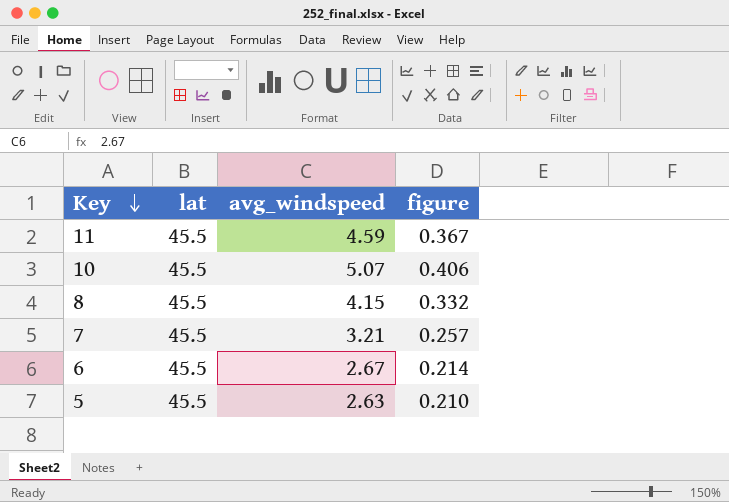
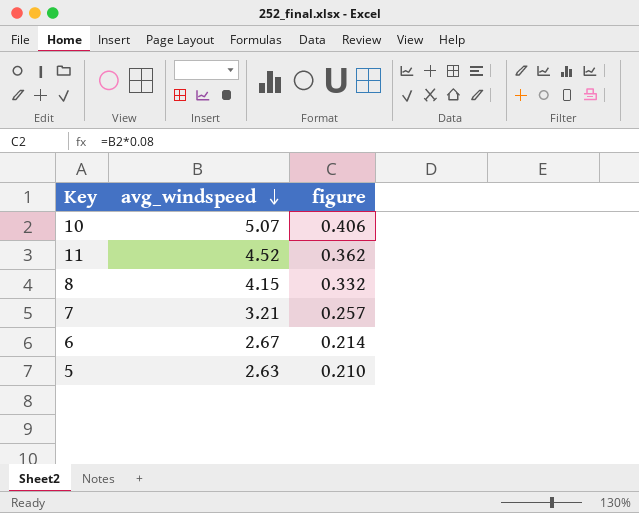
row order: Key descending -> avg_windspeed descending
column lat | position: 2 -> none
11 | avg_windspeed: 4.59 -> 4.52
11 | figure: 0.367 -> 0.362

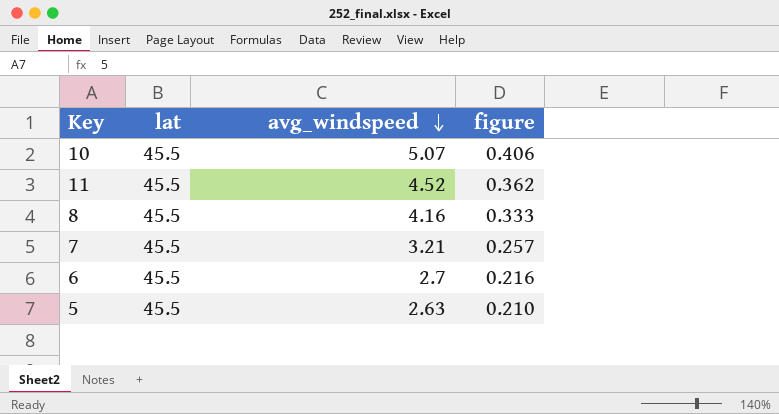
column lat | position: none -> 2
8 | avg_windspeed: 4.15 -> 4.16
8 | figure: 0.332 -> 0.333
6 | avg_windspeed: 2.67 -> 2.7
6 | figure: 0.214 -> 0.216

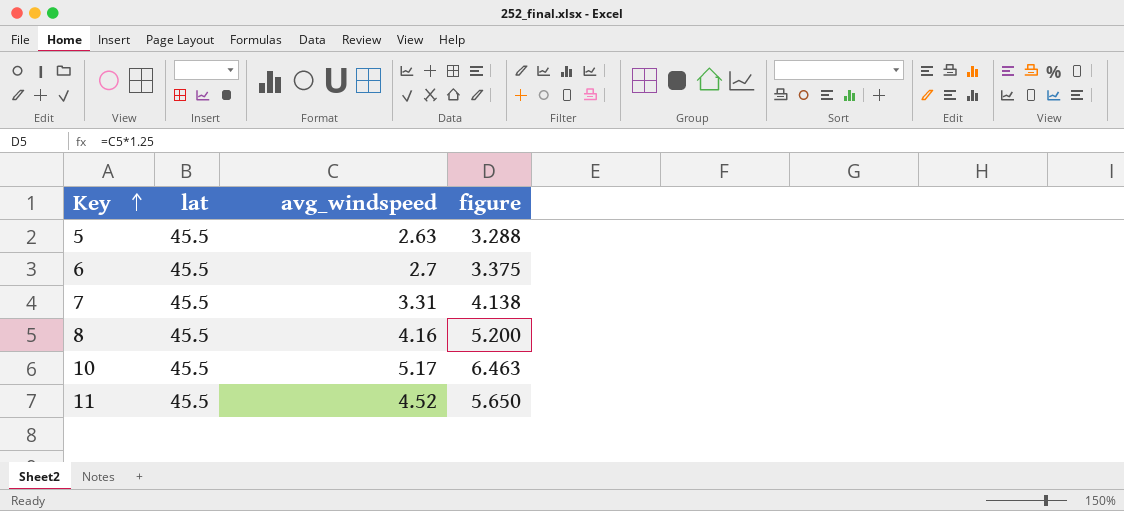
row order: avg_windspeed descending -> Key ascending
column figure | formula: [avg_windspeed] * 0.08 -> [avg_windspeed] * 1.25
7 | avg_windspeed: 3.21 -> 3.31
10 | avg_windspeed: 5.07 -> 5.17

